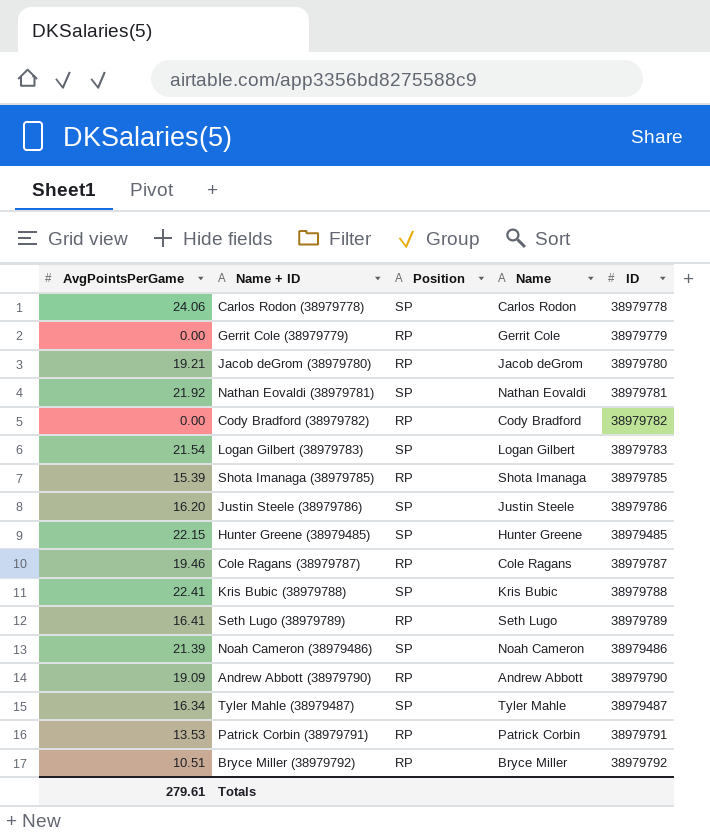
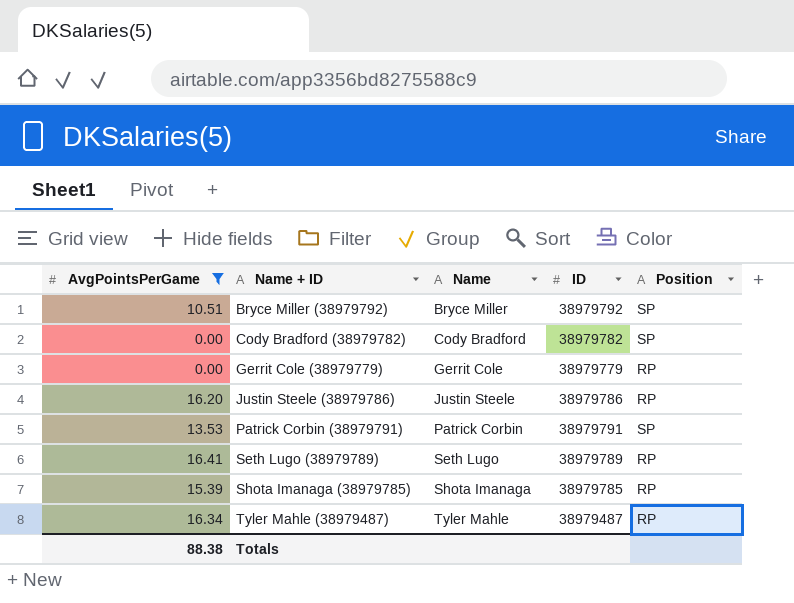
filter: none -> AvgPointsPerGame <= 16.41
row order: none -> Name + ID ascending
column Position | position: 3 -> 5
Bryce Miller (38979792) | Position: RP -> SP
Cody Bradford (38979782) | Position: RP -> SP
Justin Steele (38979786) | Position: SP -> RP
Patrick Corbin (38979791) | Position: RP -> SP
Tyler Mahle (38979487) | Position: SP -> RP
Totals | AvgPointsPerGame: 279.61 -> 88.38

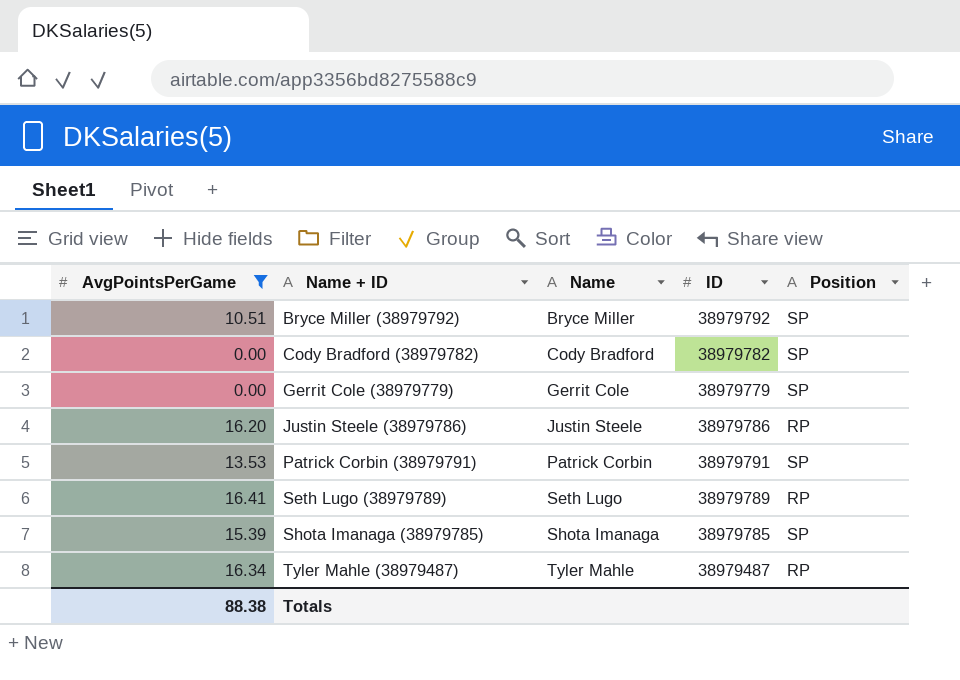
Gerrit Cole (38979779) | Position: RP -> SP
Shota Imanaga (38979785) | Position: RP -> SP

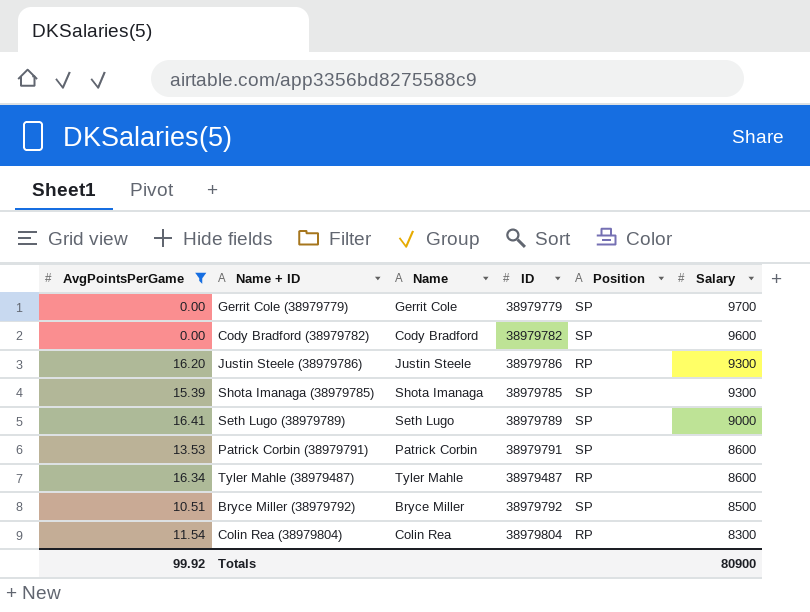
row order: Name + ID ascending -> Salary descending
column Salary | position: none -> 6
Seth Lugo (38979789) | Position: RP -> SP
row Colin Rea (38979804): none -> 11.54 | Colin Rea | 38979804 | RP | 8300
Totals | AvgPointsPerGame: 88.38 -> 99.92

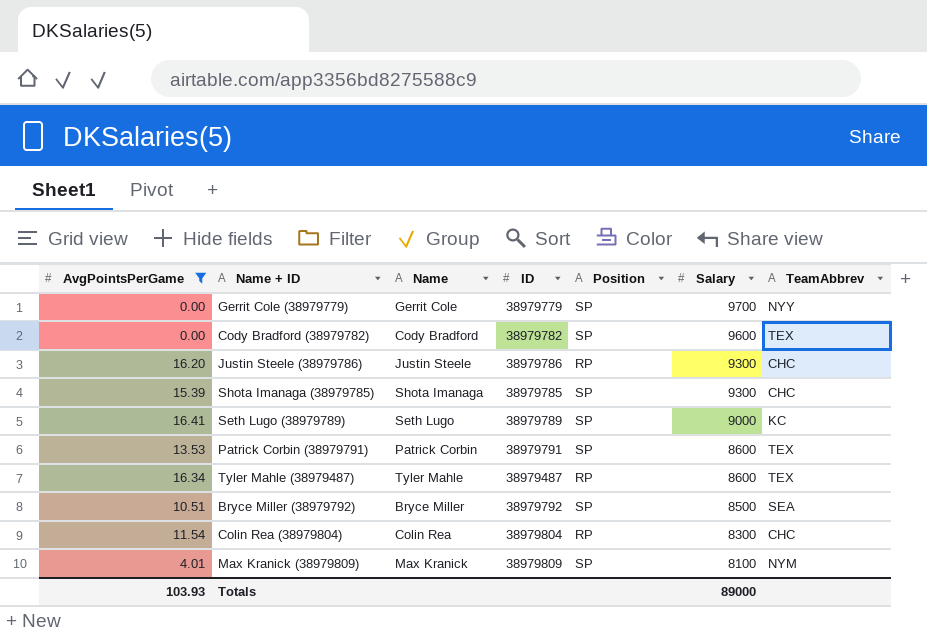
column TeamAbbrev | position: none -> 7
row Max Kranick (38979809): none -> 4.01 | Max Kranick | 38979809 | SP | 8100 | NYM
Totals | AvgPointsPerGame: 99.92 -> 103.93
Totals | Salary: 80900 -> 89000

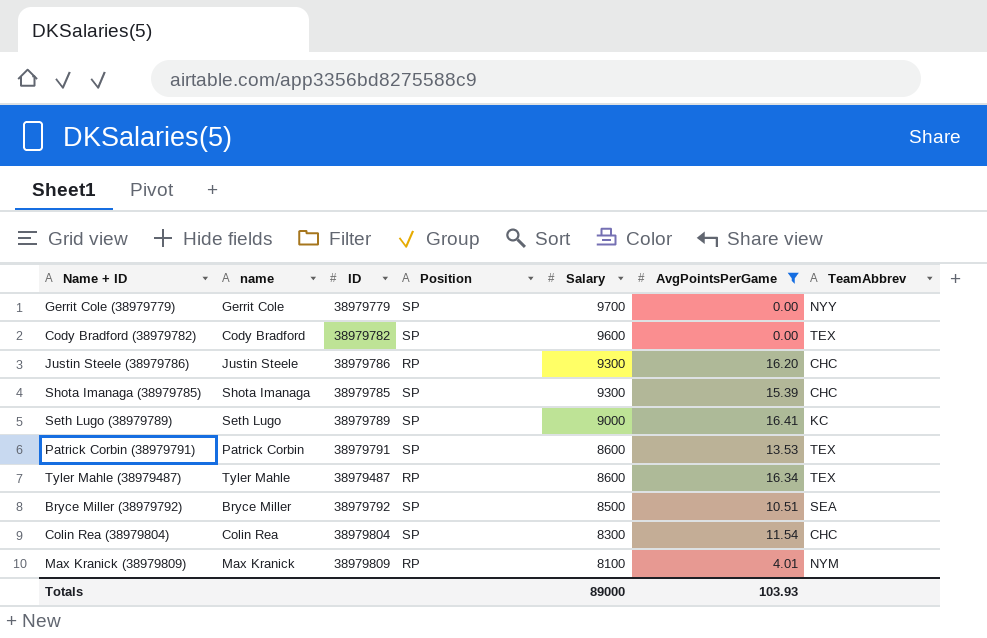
column name: Name -> name
column AvgPointsPerGame | position: 1 -> 6
Colin Rea (38979804) | Position: RP -> SP
Max Kranick (38979809) | Position: SP -> RP

